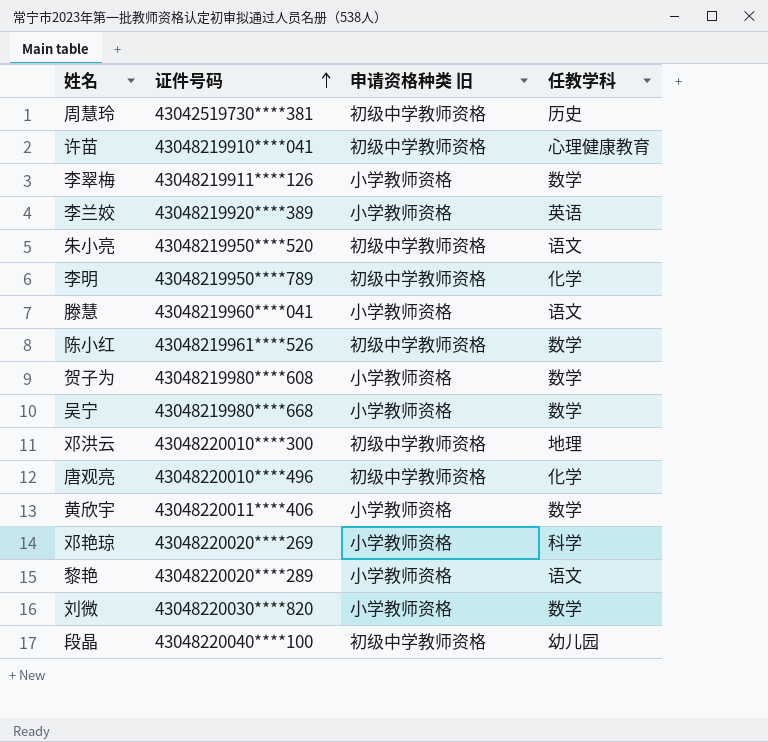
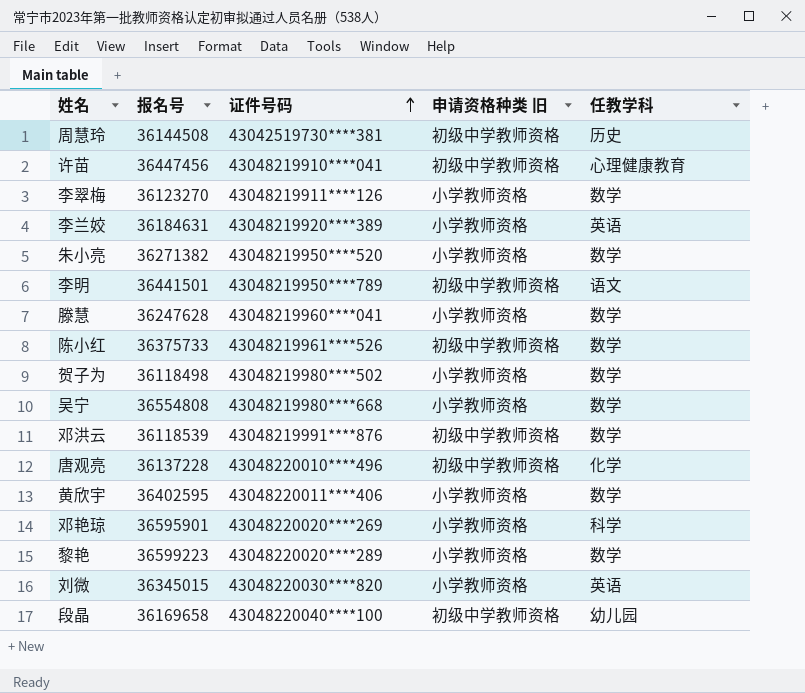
column 报名号 | position: none -> 2
朱小亮 | 申请资格种类 旧: 初级中学教师资格 -> 小学教师资格
朱小亮 | 任教学科: 语文 -> 数学
李明 | 任教学科: 化学 -> 语文
滕慧 | 任教学科: 语文 -> 数学
贺子为 | 证件号码: 43048219980****608 -> 43048219980****502
邓洪云 | 证件号码: 43048220010****300 -> 43048219991****876
邓洪云 | 任教学科: 地理 -> 数学
黎艳 | 任教学科: 语文 -> 数学
刘微 | 任教学科: 数学 -> 英语

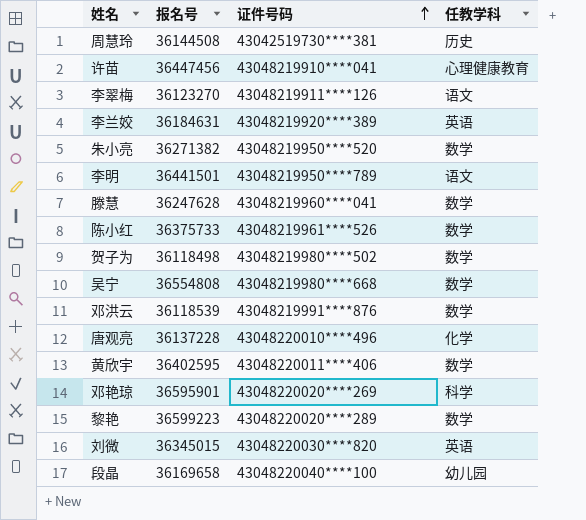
column 申请资格种类 旧 | position: 4 -> none
李翠梅 | 任教学科: 数学 -> 语文

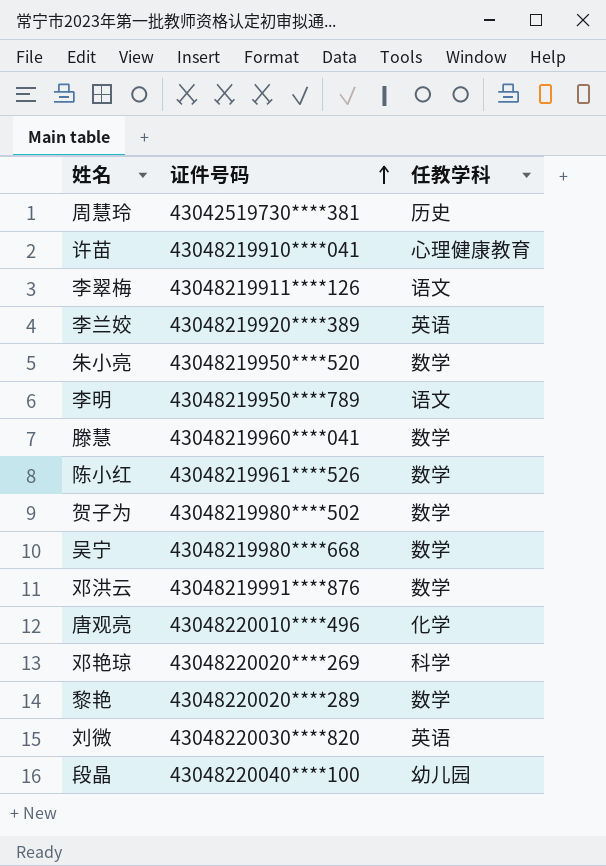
column 报名号 | position: 2 -> none
row 黄欣宇: 36402595 | 43048220011****406 | 数学 -> none

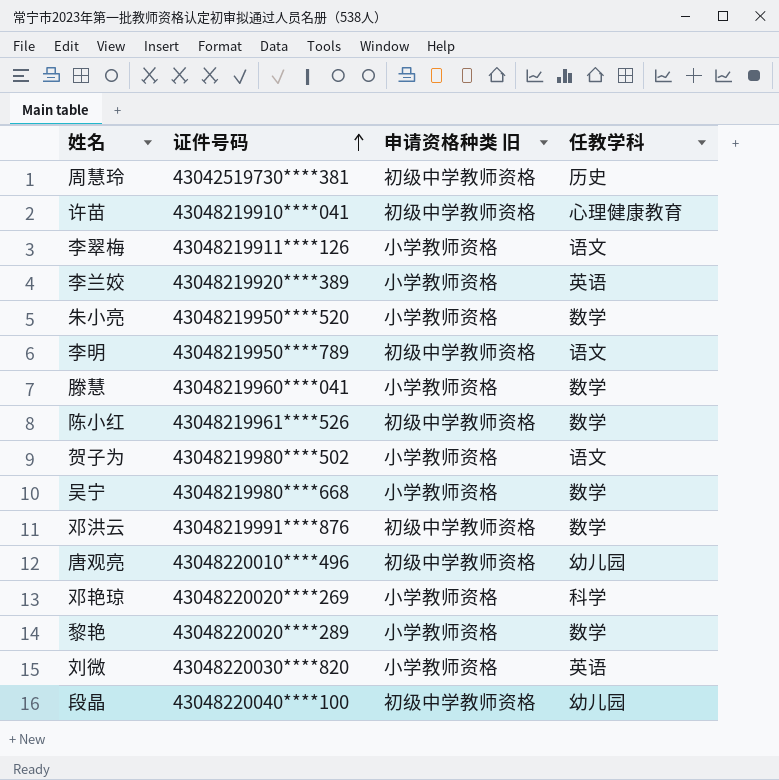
column 申请资格种类 旧 | position: none -> 3
贺子为 | 任教学科: 数学 -> 语文
唐观亮 | 任教学科: 化学 -> 幼儿园

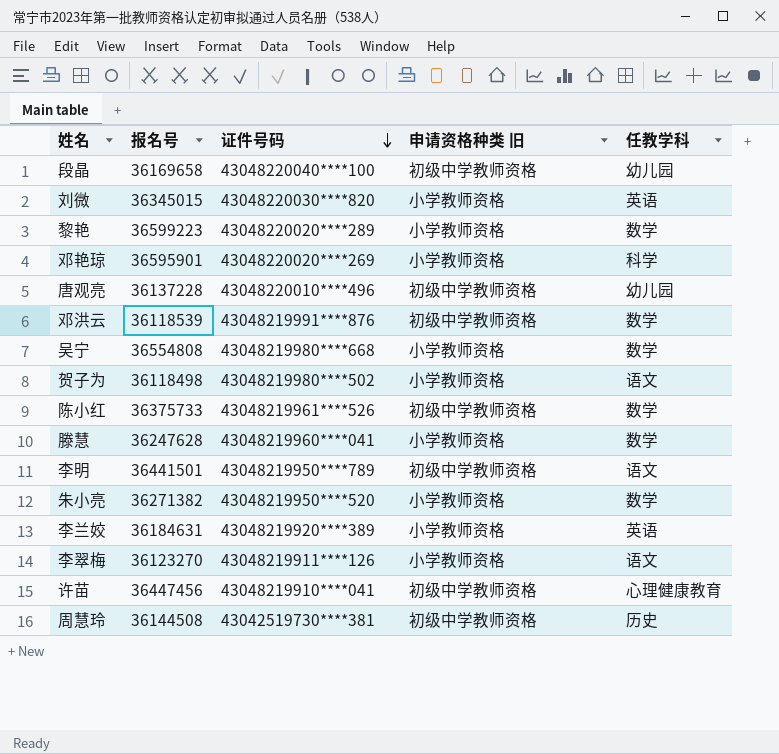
row order: 证件号码 ascending -> 证件号码 descending
column 报名号 | position: none -> 2

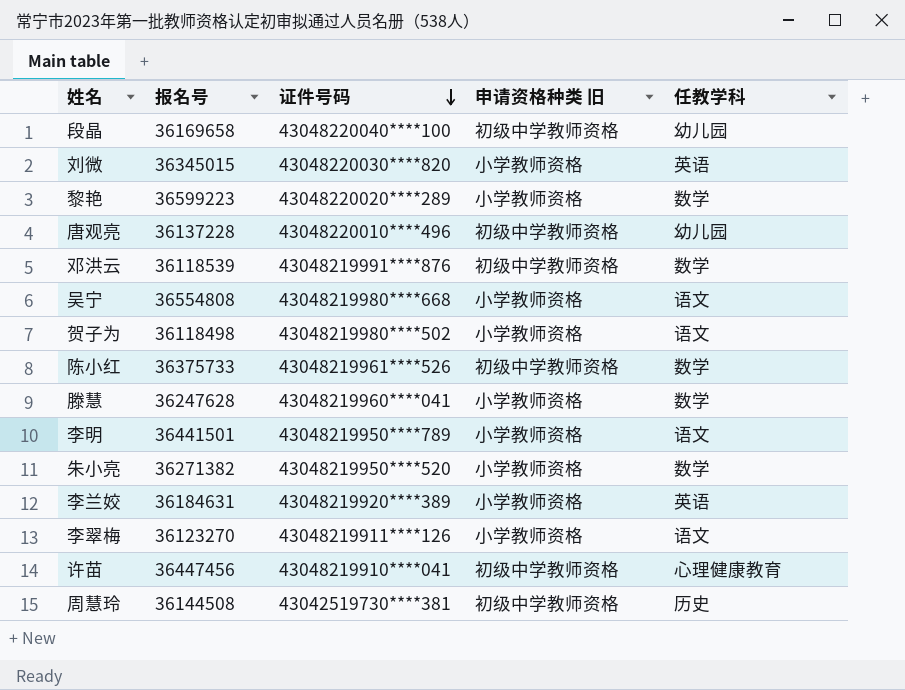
row 邓艳琼: 36595901 | 43048220020****269 | 小学教师资格 | 科学 -> none
吴宁 | 任教学科: 数学 -> 语文
李明 | 申请资格种类 旧: 初级中学教师资格 -> 小学教师资格

